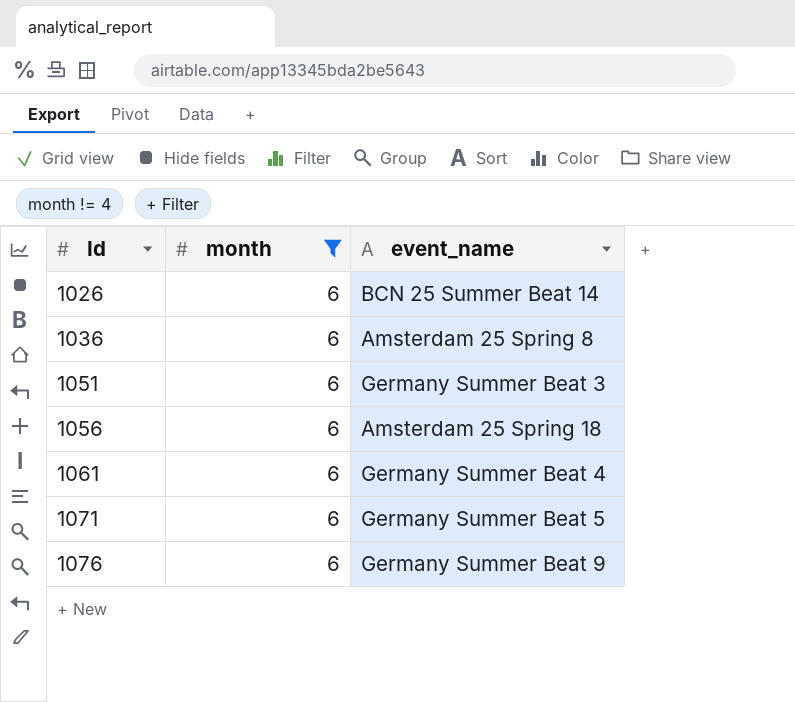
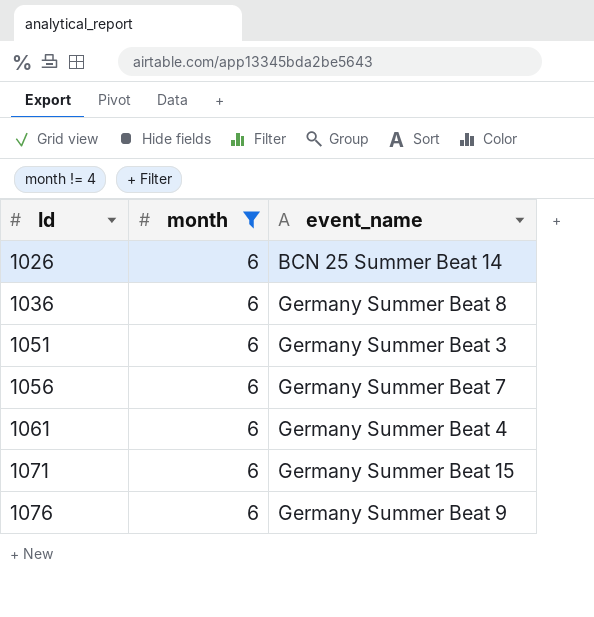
1036 | event_name: Amsterdam 25 Spring 8 -> Germany Summer Beat 8
1056 | event_name: Amsterdam 25 Spring 18 -> Germany Summer Beat 7
1071 | event_name: Germany Summer Beat 5 -> Germany Summer Beat 15

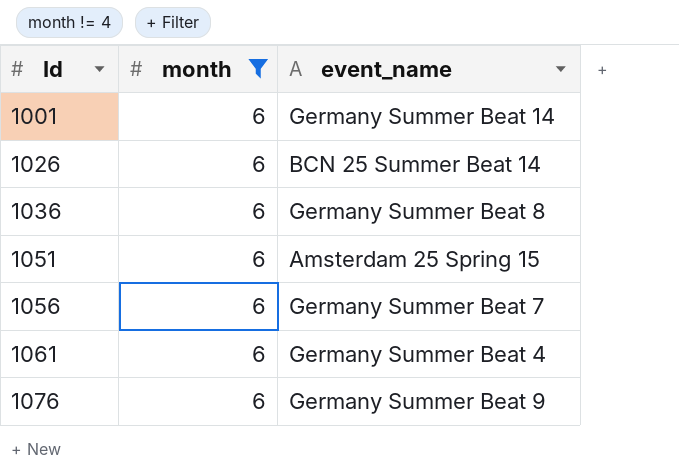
row 1071: 6 | Germany Summer Beat 15 -> none
row 1001: none -> 6 | Germany Summer Beat 14
1051 | event_name: Germany Summer Beat 3 -> Amsterdam 25 Spring 15

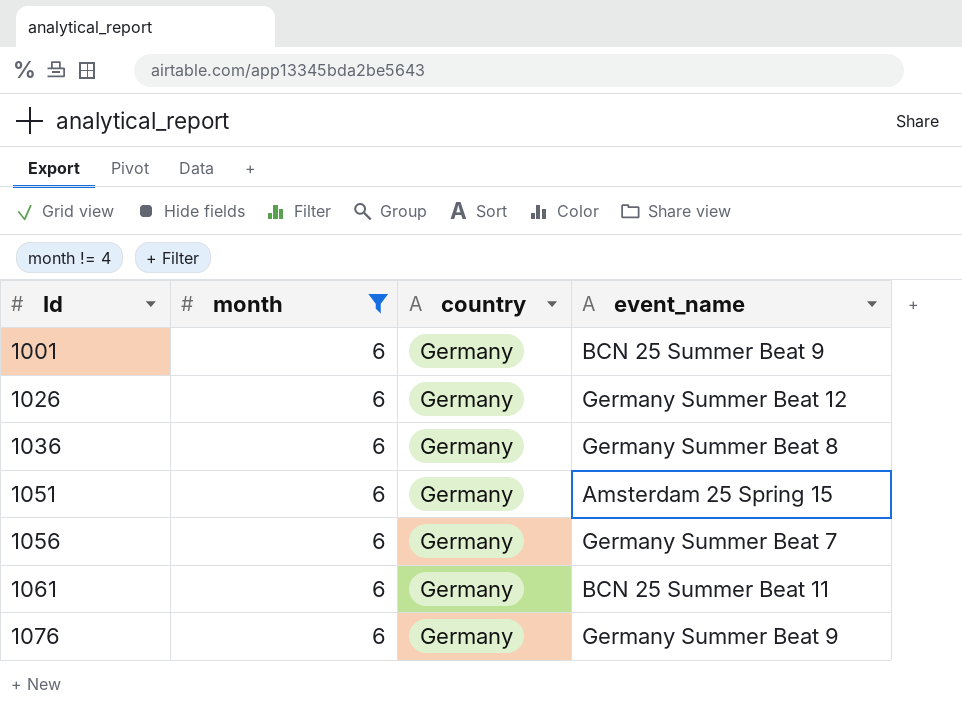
column country | position: none -> 3
1001 | event_name: Germany Summer Beat 14 -> BCN 25 Summer Beat 9
1026 | event_name: BCN 25 Summer Beat 14 -> Germany Summer Beat 12
1061 | event_name: Germany Summer Beat 4 -> BCN 25 Summer Beat 11

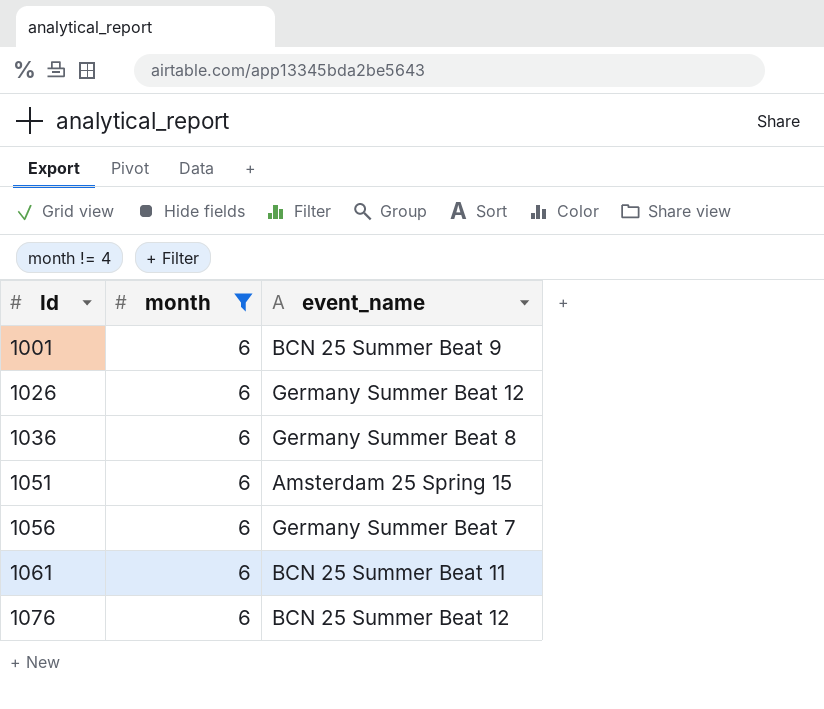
column country | position: 3 -> none
1076 | event_name: Germany Summer Beat 9 -> BCN 25 Summer Beat 12

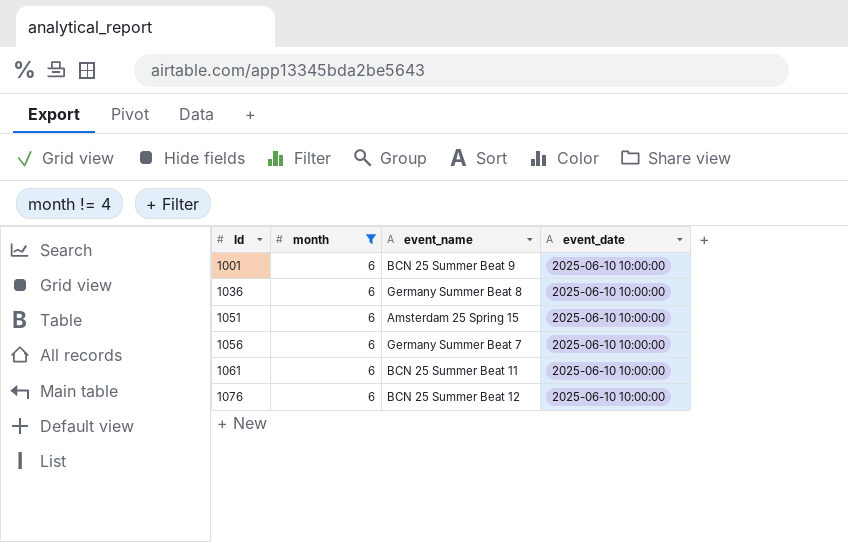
column event_date | position: none -> 4
row 1026: 6 | Germany Summer Beat 12 -> none

